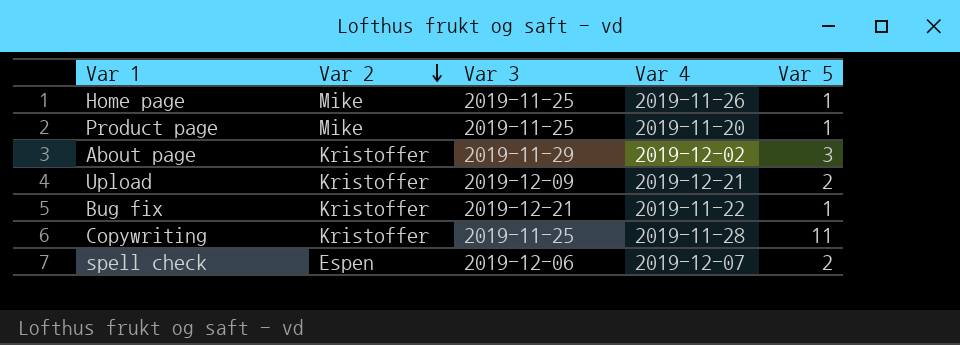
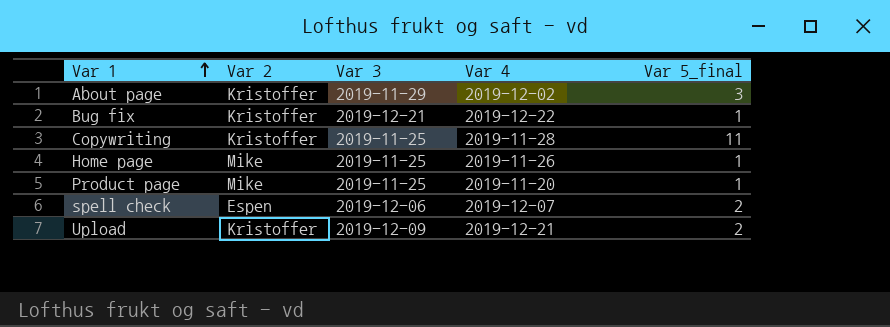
row order: Var 2 descending -> Var 1 ascending
column name: Var 5 -> Var 5_final
Bug fix | Var 4: 2019-11-22 -> 2019-12-22

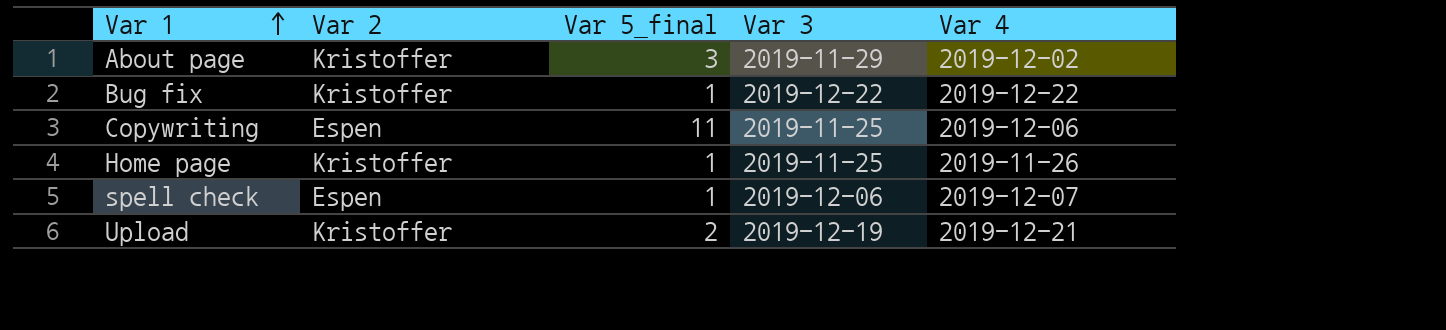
column Var 5_final | position: 5 -> 3
row Product page: Mike | 2019-11-25 | 2019-11-20 | 1 -> none
Bug fix | Var 3: 2019-12-21 -> 2019-12-22
Copywriting | Var 2: Kristoffer -> Espen
Copywriting | Var 4: 2019-11-28 -> 2019-12-06
Home page | Var 2: Mike -> Kristoffer
spell check | Var 5_final: 2 -> 1
Upload | Var 3: 2019-12-09 -> 2019-12-19

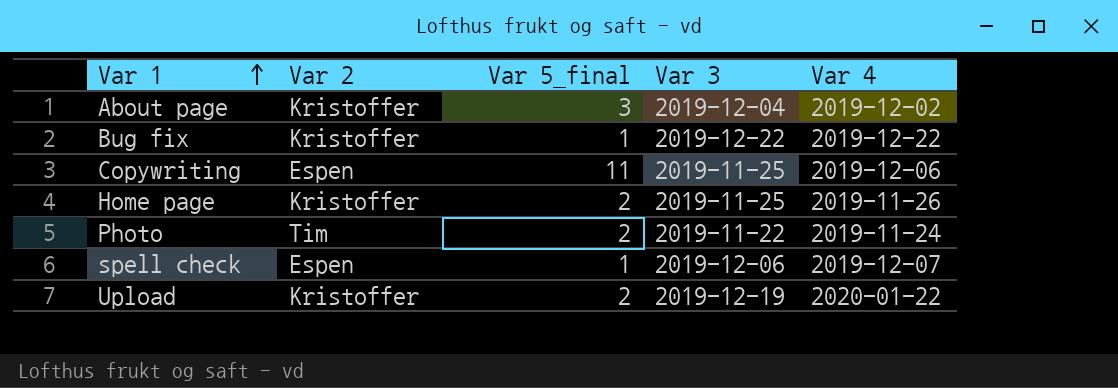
About page | Var 3: 2019-11-29 -> 2019-12-04
Home page | Var 5_final: 1 -> 2
row Photo: none -> Tim | 2 | 2019-11-22 | 2019-11-24
Upload | Var 4: 2019-12-21 -> 2020-01-22

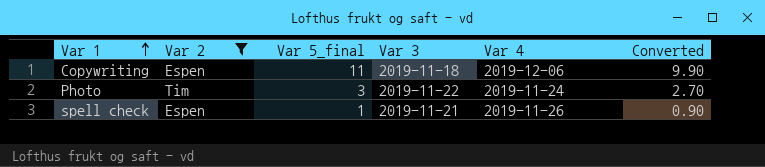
filter: none -> Var 2 != Kristoffer
column Converted | formula: none -> [Var 5_final] * 0.9
Copywriting | Var 3: 2019-11-25 -> 2019-11-18
Photo | Var 5_final: 2 -> 3
spell check | Var 3: 2019-12-06 -> 2019-11-21
spell check | Var 4: 2019-12-07 -> 2019-11-26

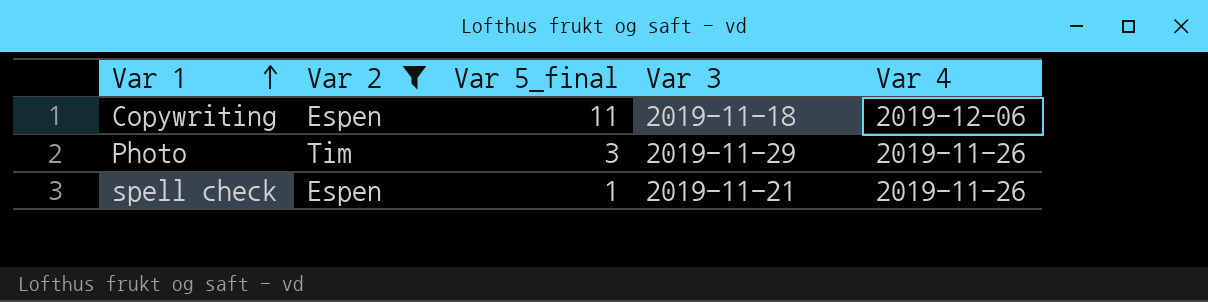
column Converted | formula: [Var 5_final] * 0.9 -> none
Photo | Var 3: 2019-11-22 -> 2019-11-29
Photo | Var 4: 2019-11-24 -> 2019-11-26

